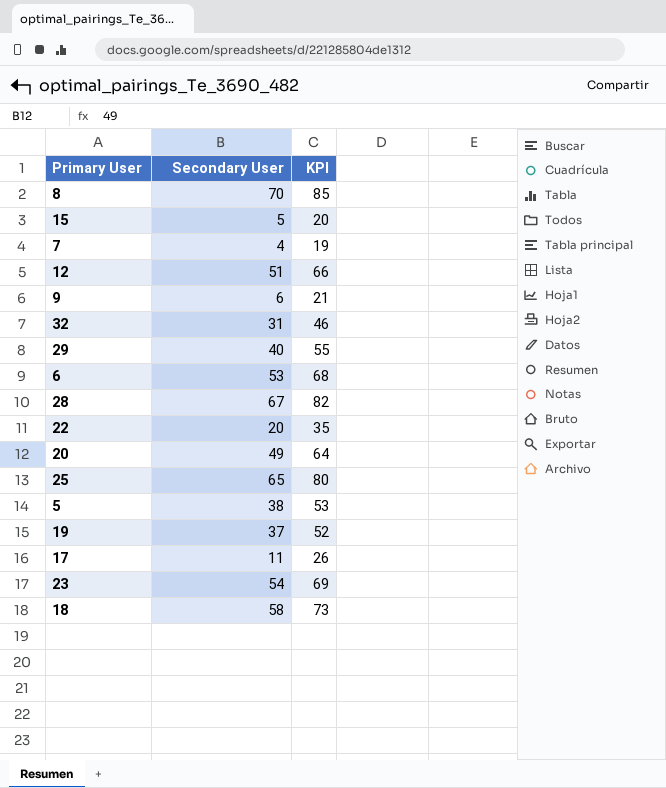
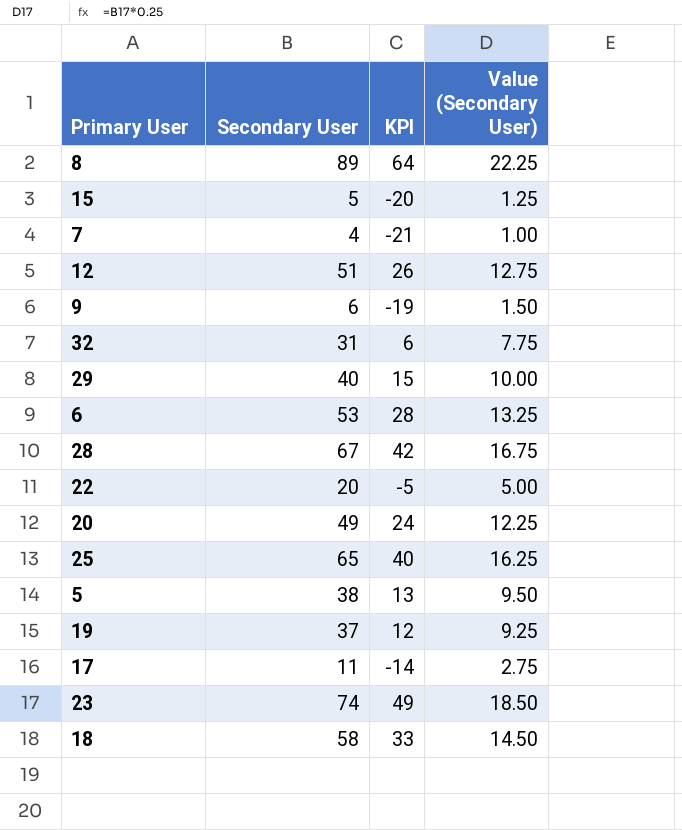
column KPI | formula: [Secondary User] + 15 -> [Secondary User] - 25
column Value (Secondary User) | formula: none -> [Secondary User] * 0.25
8 | Secondary User: 70 -> 89
23 | Secondary User: 54 -> 74

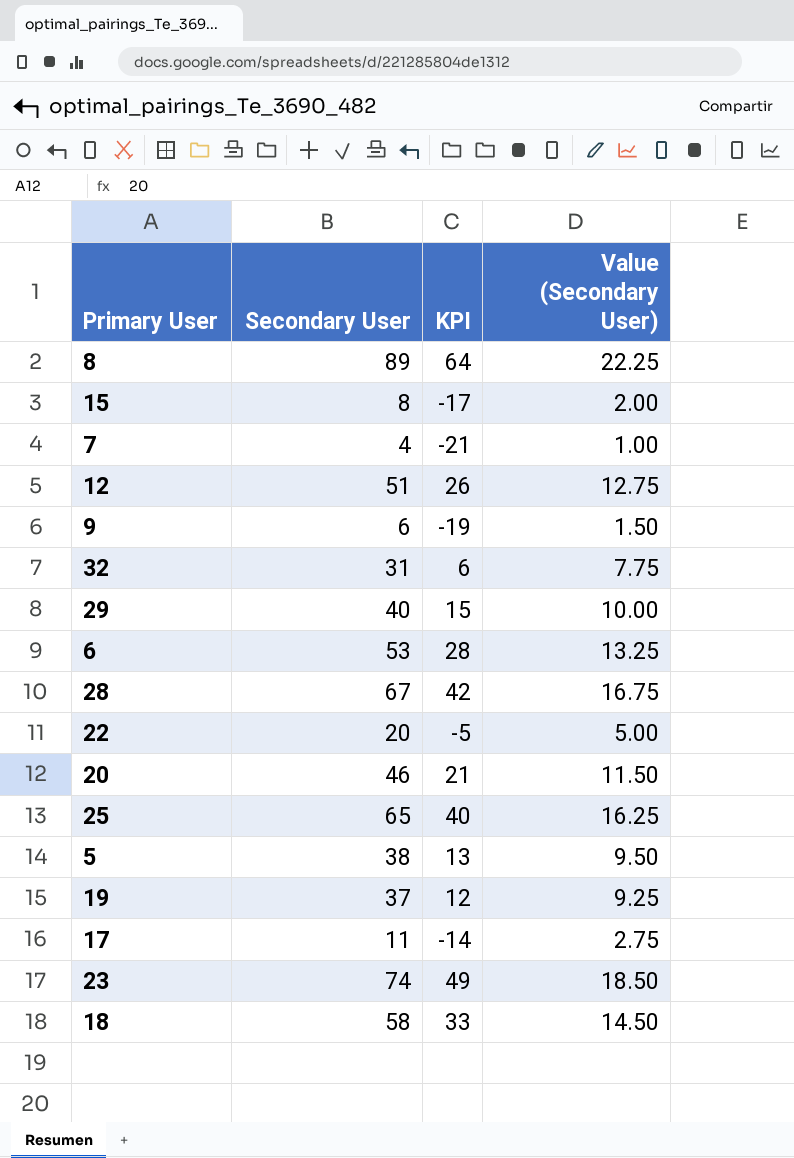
15 | Secondary User: 5 -> 8
15 | KPI: -20 -> -17
15 | Value (Secondary User): 1.25 -> 2.00
20 | Secondary User: 49 -> 46
20 | KPI: 24 -> 21
20 | Value (Secondary User): 12.25 -> 11.50

